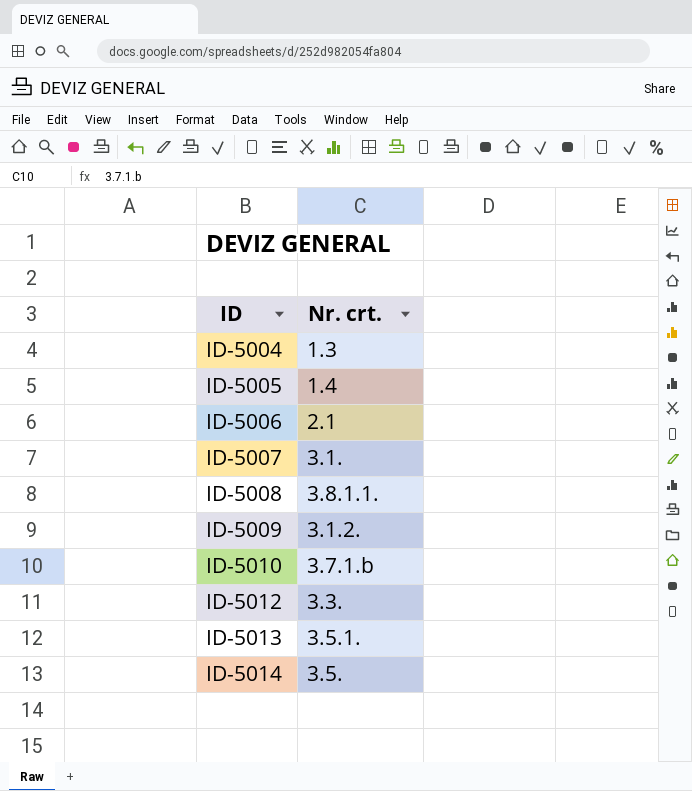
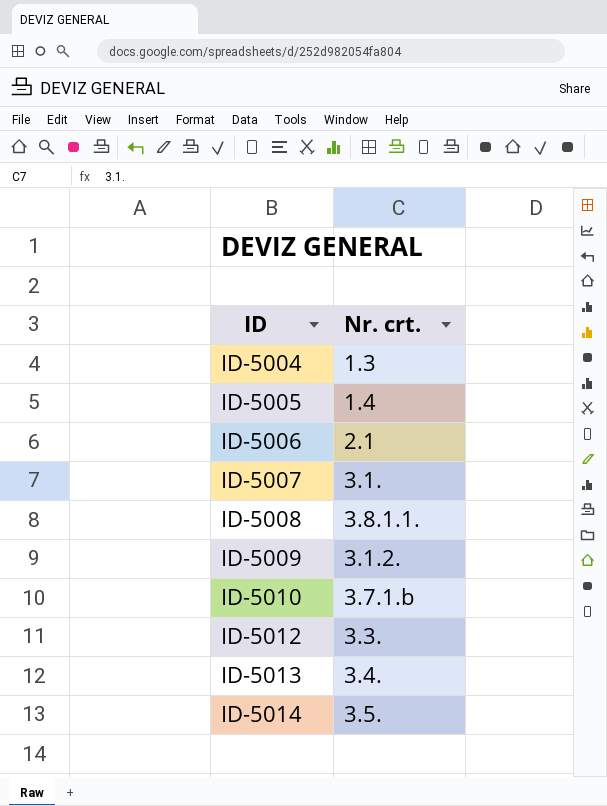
ID-5013 | Nr. crt.: 3.5.1. -> 3.4.

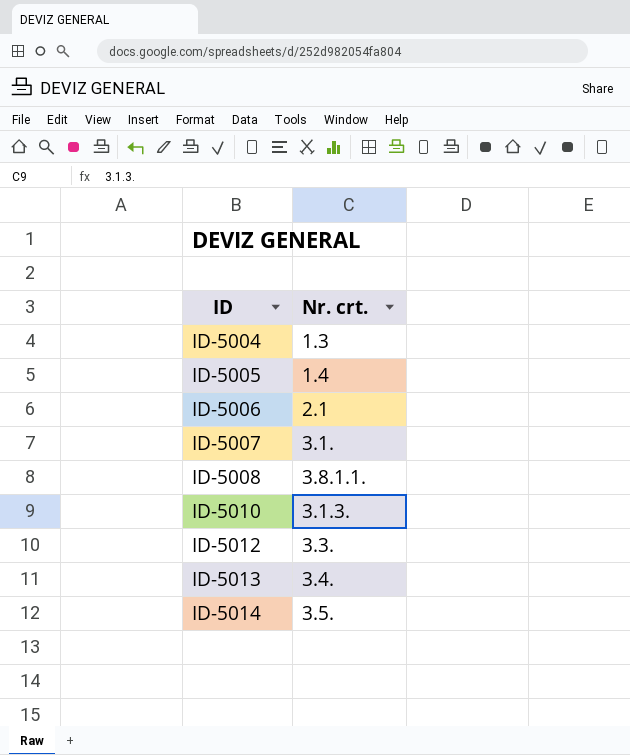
row ID-5009: 3.1.2. -> none
ID-5010 | Nr. crt.: 3.7.1.b -> 3.1.3.

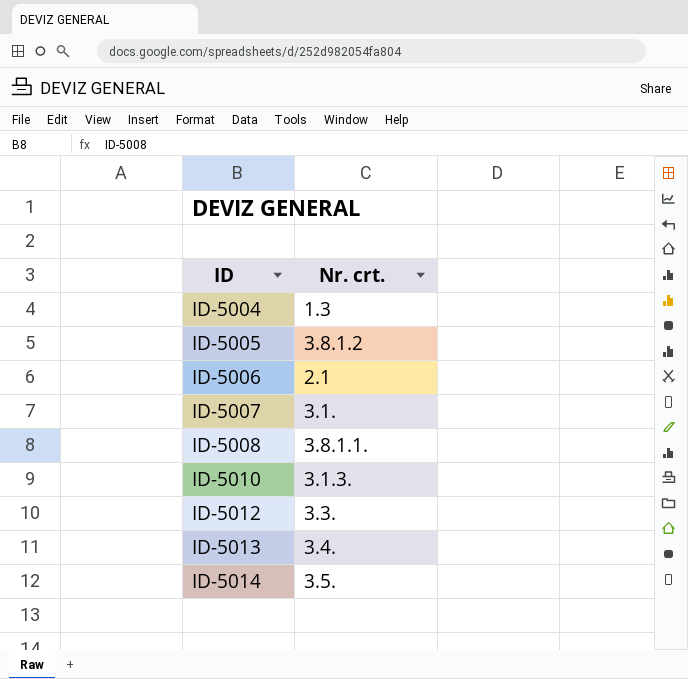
ID-5005 | Nr. crt.: 1.4 -> 3.8.1.2

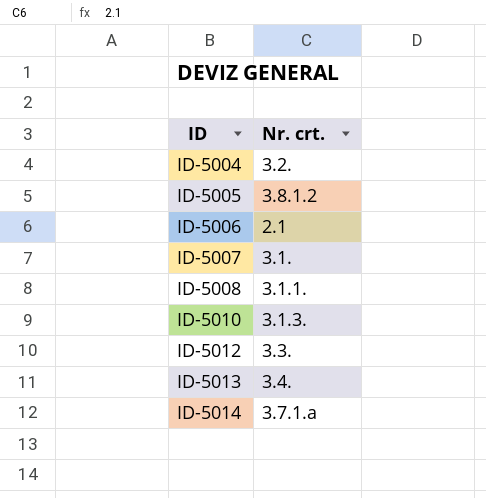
ID-5004 | Nr. crt.: 1.3 -> 3.2.
ID-5008 | Nr. crt.: 3.8.1.1. -> 3.1.1.
ID-5014 | Nr. crt.: 3.5. -> 3.7.1.a

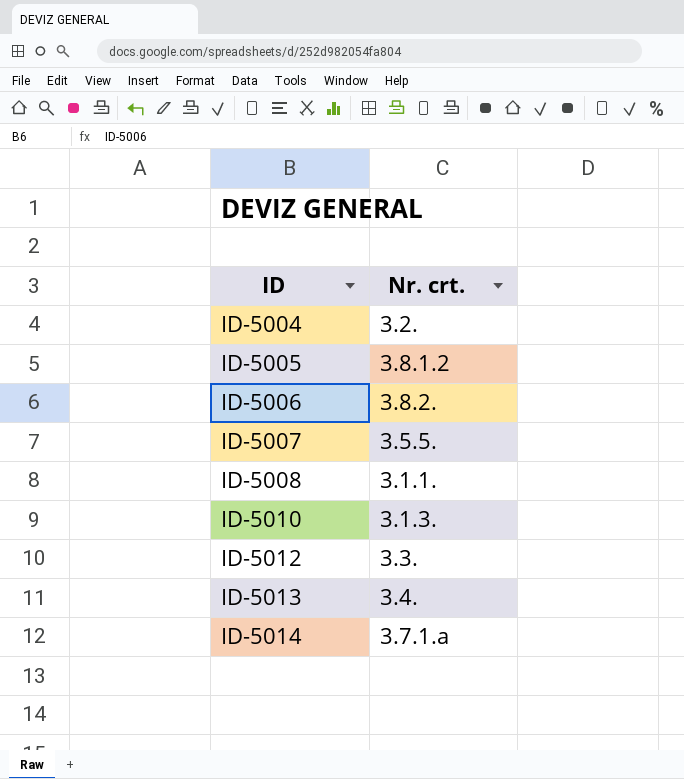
ID-5006 | Nr. crt.: 2.1 -> 3.8.2.
ID-5007 | Nr. crt.: 3.1. -> 3.5.5.

